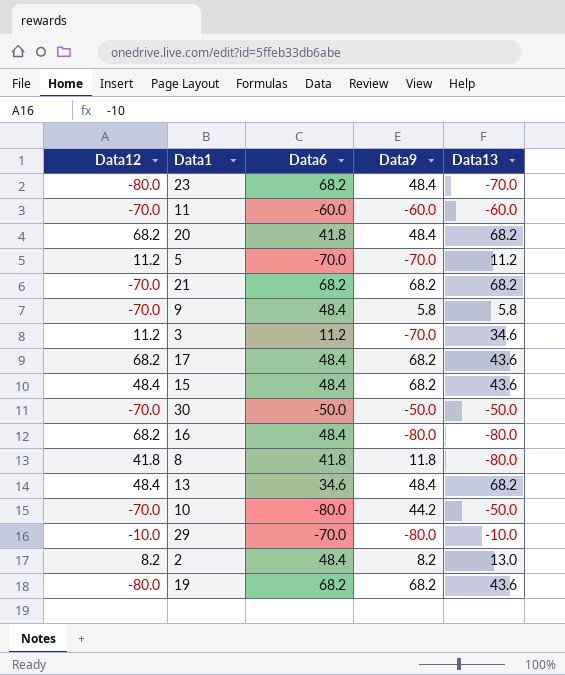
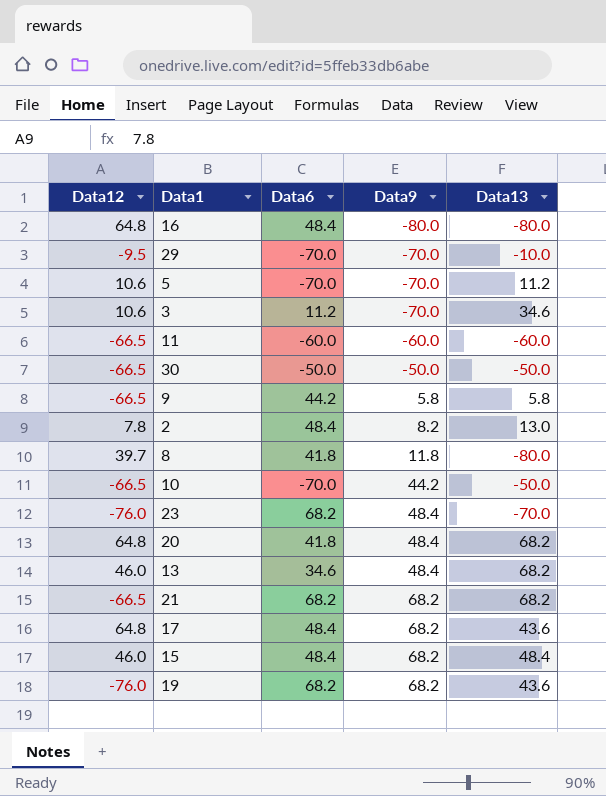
row order: none -> Data9 ascending
16 | Data12: 68.2 -> 64.8
29 | Data12: -10.0 -> -9.5
29 | Data9: -80.0 -> -70.0
5 | Data12: 11.2 -> 10.6
3 | Data12: 11.2 -> 10.6
11 | Data12: -70.0 -> -66.5
30 | Data12: -70.0 -> -66.5
9 | Data12: -70.0 -> -66.5
9 | Data6: 48.4 -> 44.2
2 | Data12: 8.2 -> 7.8
8 | Data12: 41.8 -> 39.7
10 | Data12: -70.0 -> -66.5
10 | Data6: -80.0 -> -70.0
23 | Data12: -80.0 -> -76.0
20 | Data12: 68.2 -> 64.8
13 | Data12: 48.4 -> 46.0
21 | Data12: -70.0 -> -66.5
17 | Data12: 68.2 -> 64.8
15 | Data12: 48.4 -> 46.0
15 | Data13: 43.6 -> 48.4
19 | Data12: -80.0 -> -76.0

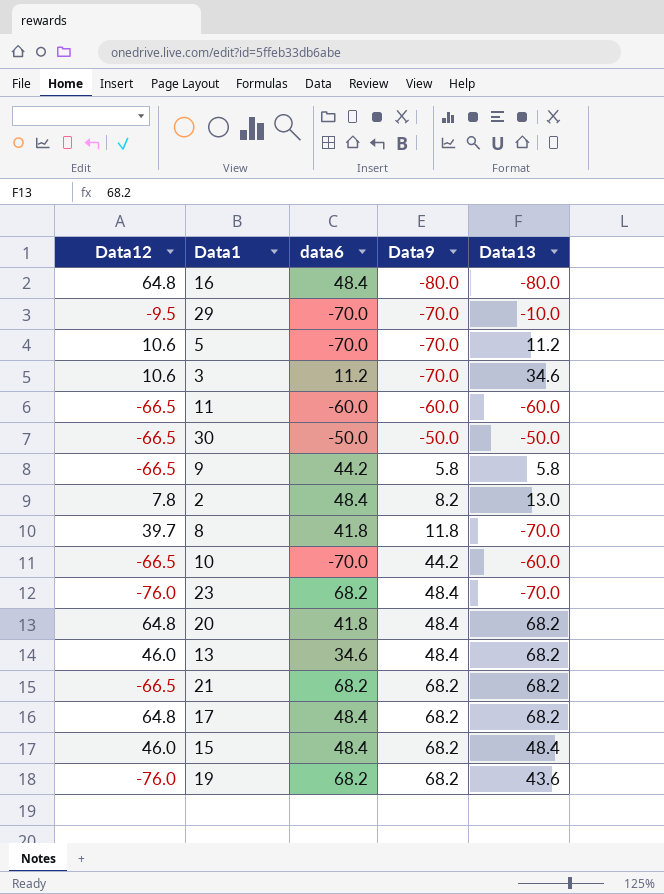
column name: Data6 -> data6
8 | Data13: -80.0 -> -70.0
10 | Data13: -50.0 -> -60.0
17 | Data13: 43.6 -> 68.2

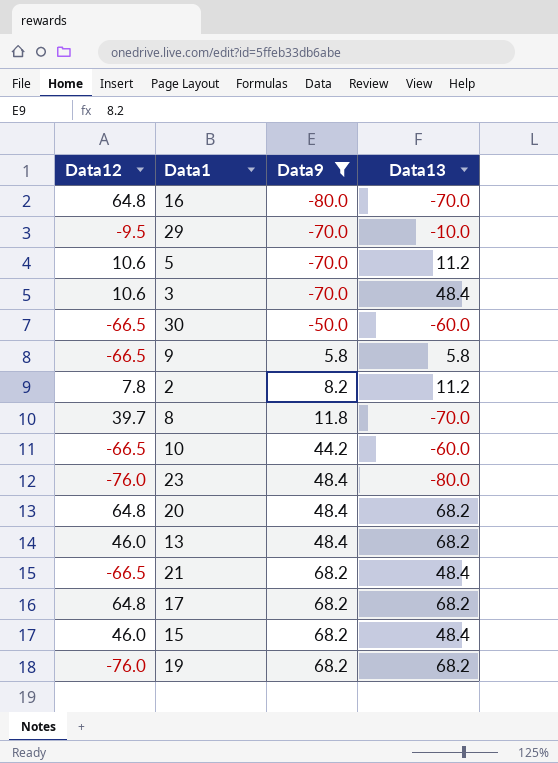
filter: none -> Data9 != -60.0
column data6 | position: 3 -> none
16 | Data13: -80.0 -> -70.0
3 | Data13: 34.6 -> 48.4
30 | Data13: -50.0 -> -60.0
2 | Data13: 13.0 -> 11.2
23 | Data13: -70.0 -> -80.0
21 | Data13: 68.2 -> 48.4
19 | Data13: 43.6 -> 68.2

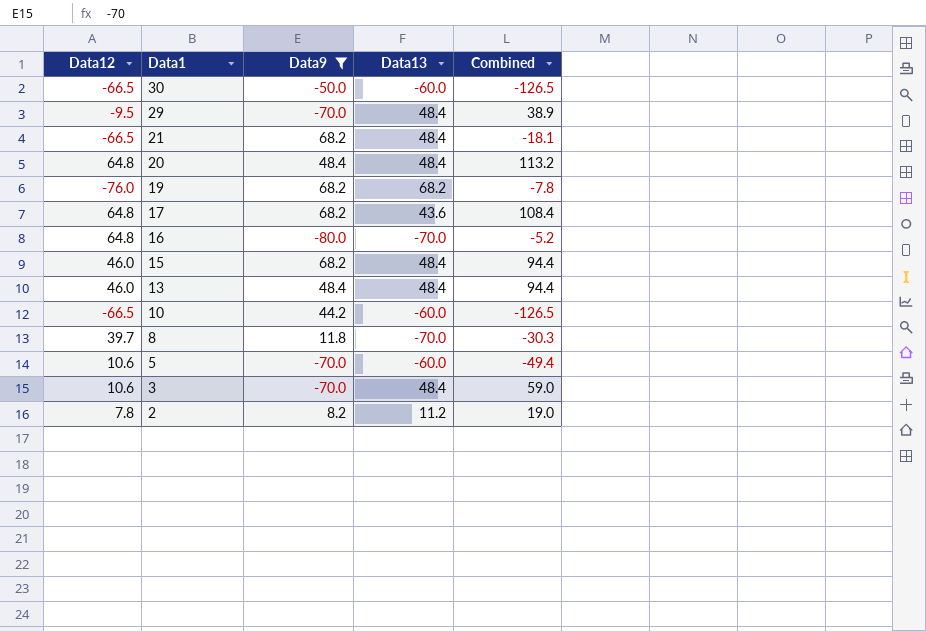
row order: Data9 ascending -> Data1 descending
column Combined | formula: none -> [Data12] + [Data13]
row 9: -66.5 | 5.8 | 5.8 -> none
row 23: -76.0 | 48.4 | -80.0 -> none
29 | Data13: -10.0 -> 48.4
20 | Data13: 68.2 -> 48.4
17 | Data13: 68.2 -> 43.6
13 | Data13: 68.2 -> 48.4
5 | Data13: 11.2 -> -60.0

